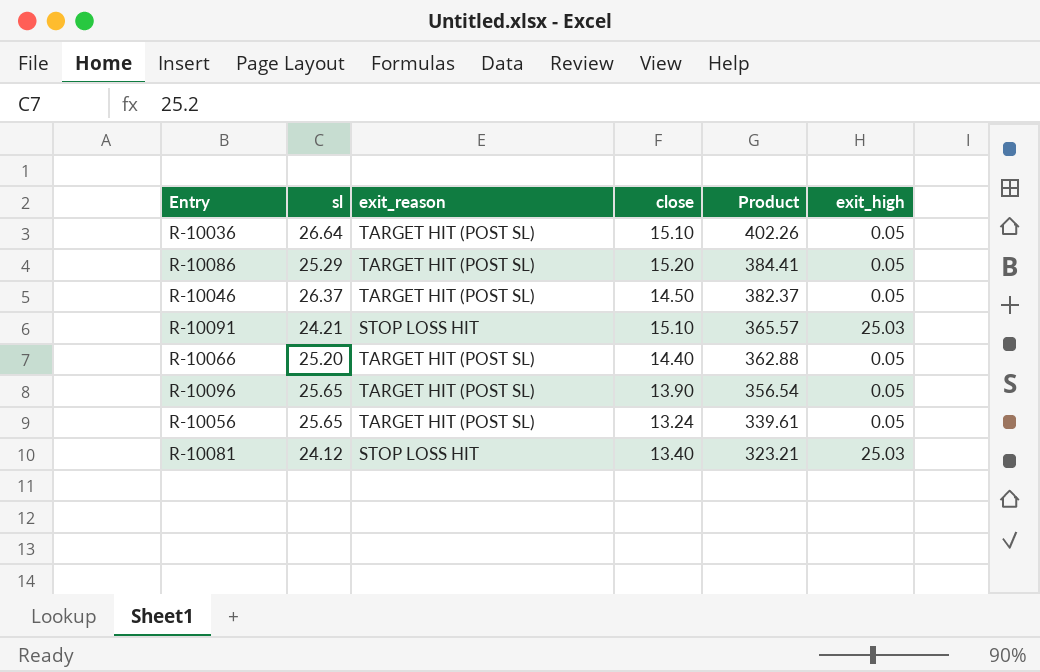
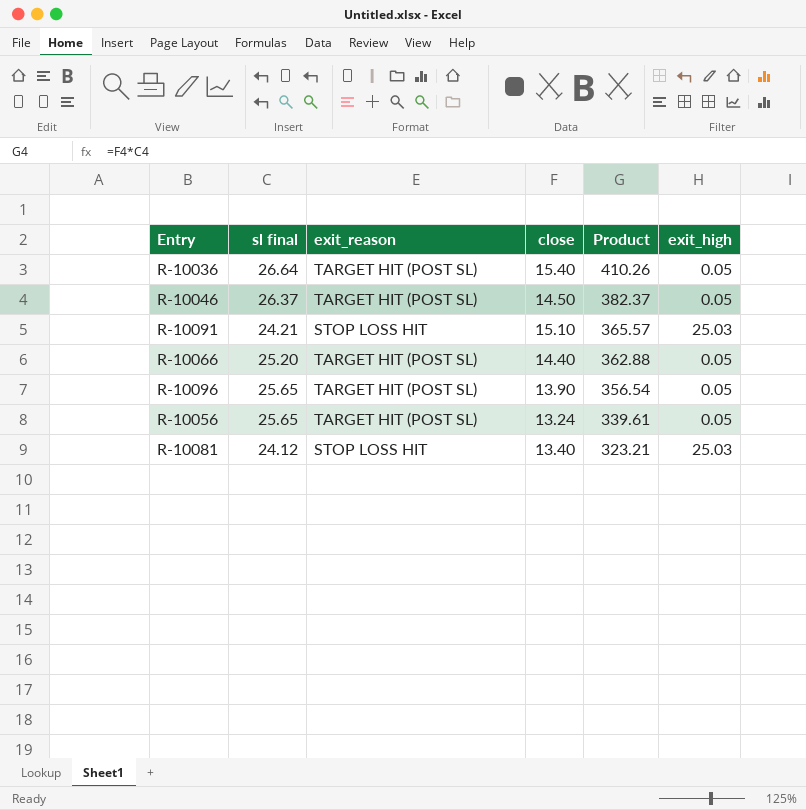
column name: sl -> sl final
row R-10086: 25.29 | TARGET HIT (POST SL) | 15.20 | 384.41 | 0.05 -> none
R-10036 | close: 15.10 -> 15.40
R-10036 | Product: 402.26 -> 410.26

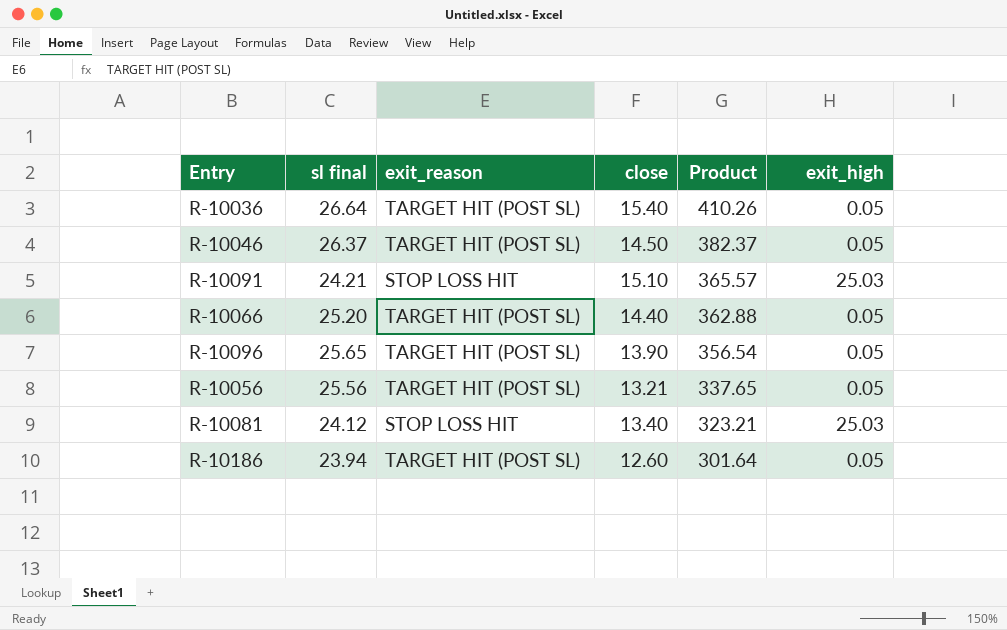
R-10056 | sl final: 25.65 -> 25.56
R-10056 | close: 13.24 -> 13.21
R-10056 | Product: 339.61 -> 337.65
row R-10186: none -> 23.94 | TARGET HIT (POST SL) | 12.60 | 301.64 | 0.05

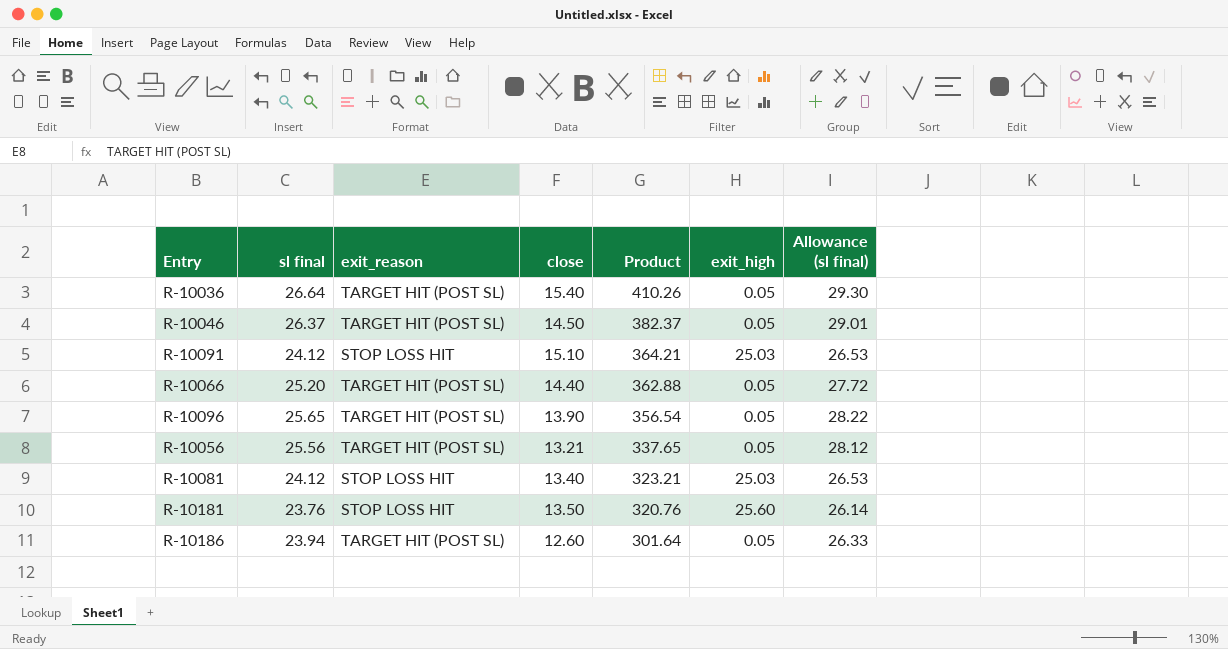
column Allowance (sl final) | formula: none -> [sl final] * 1.1
R-10091 | sl final: 24.21 -> 24.12
R-10091 | Product: 365.57 -> 364.21
row R-10181: none -> 23.76 | STOP LOSS HIT | 13.50 | 320.76 | 25.60 | 26.14

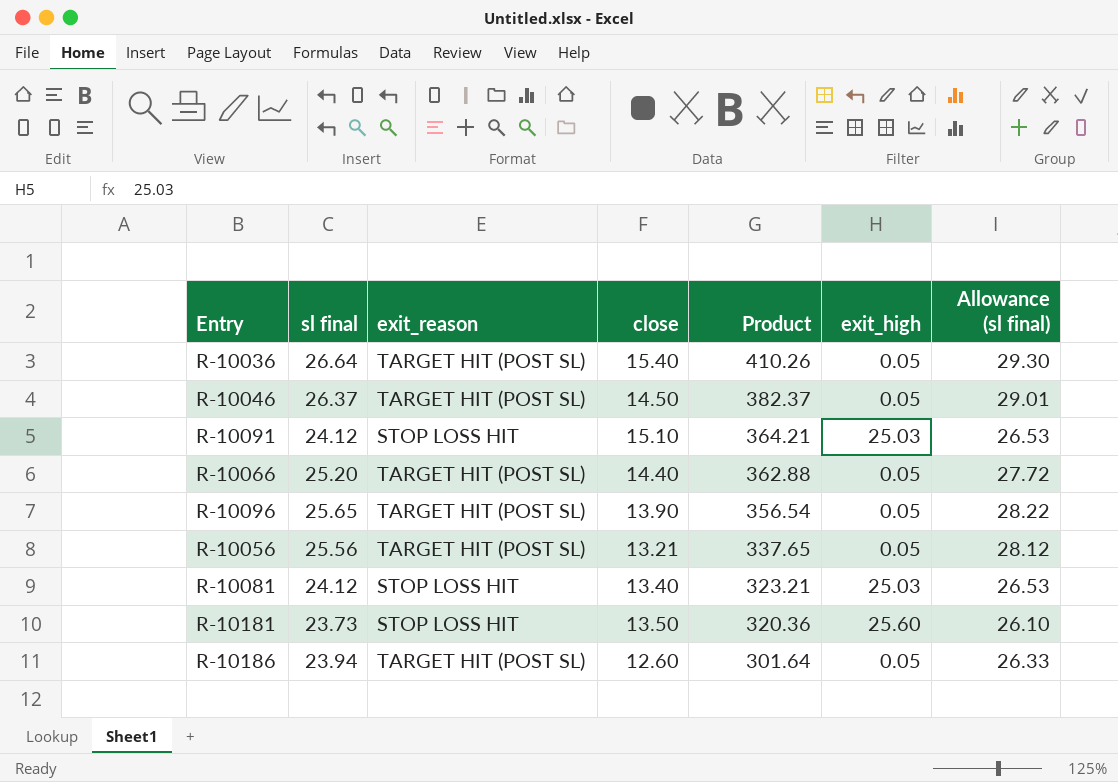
R-10181 | sl final: 23.76 -> 23.73
R-10181 | Product: 320.76 -> 320.36
R-10181 | Allowance (sl final): 26.14 -> 26.10

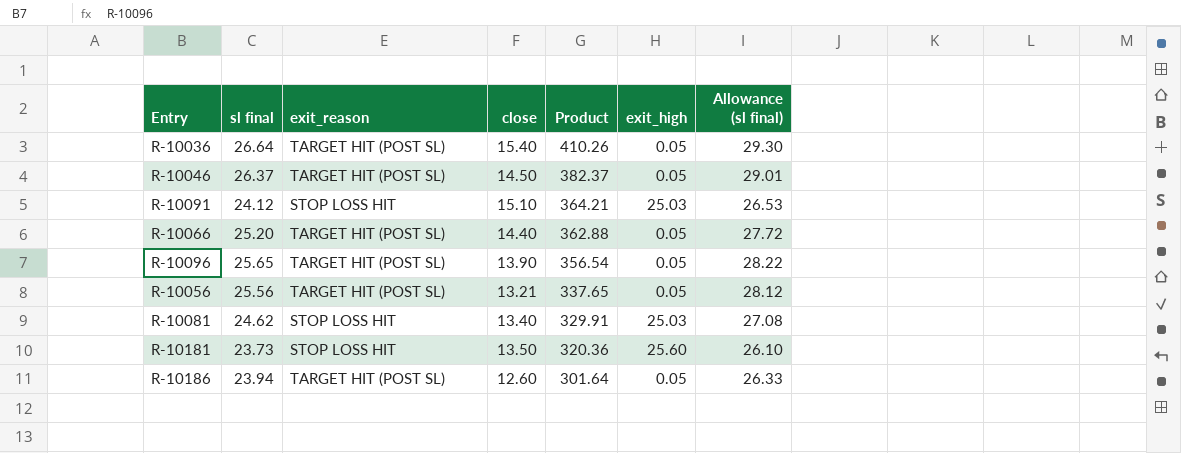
R-10081 | sl final: 24.12 -> 24.62
R-10081 | Product: 323.21 -> 329.91
R-10081 | Allowance (sl final): 26.53 -> 27.08

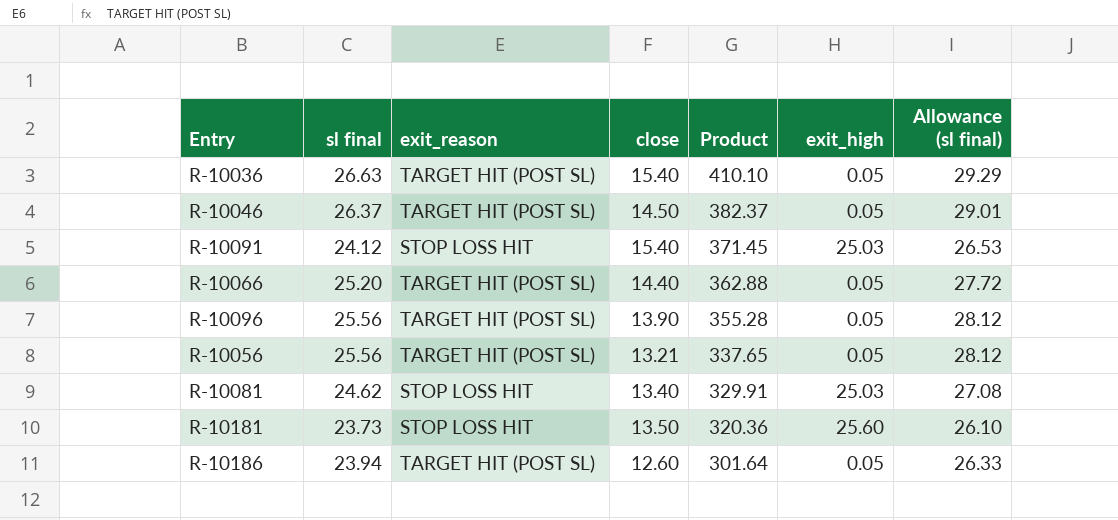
R-10036 | sl final: 26.64 -> 26.63
R-10036 | Product: 410.26 -> 410.10
R-10036 | Allowance (sl final): 29.30 -> 29.29
R-10091 | close: 15.10 -> 15.40
R-10091 | Product: 364.21 -> 371.45
R-10096 | sl final: 25.65 -> 25.56
R-10096 | Product: 356.54 -> 355.28
R-10096 | Allowance (sl final): 28.22 -> 28.12

